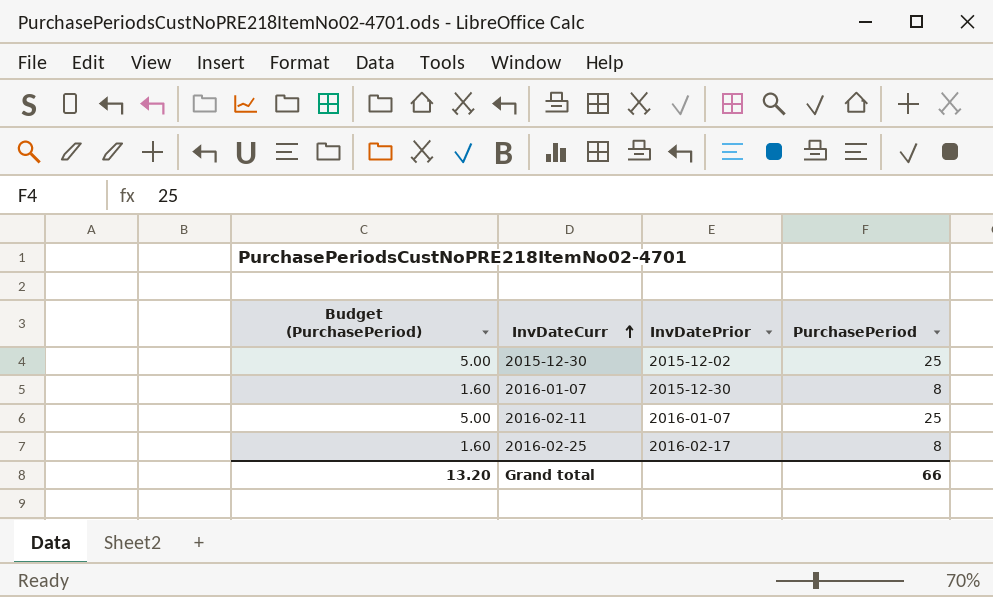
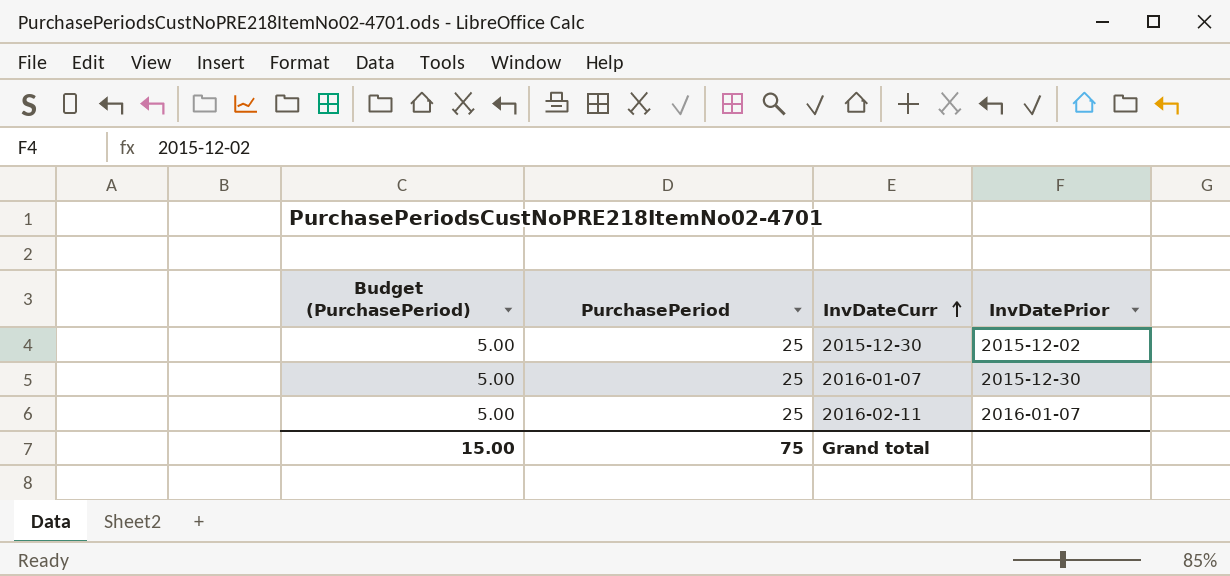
column PurchasePeriod | position: 4 -> 2
row 2016-02-25: 1.60 | 2016-02-17 | 8 -> none
2016-01-07 | Budget (PurchasePeriod): 1.60 -> 5.00
2016-01-07 | PurchasePeriod: 8 -> 25
Grand total | Budget (PurchasePeriod): 13.20 -> 15.00
Grand total | PurchasePeriod: 66 -> 75

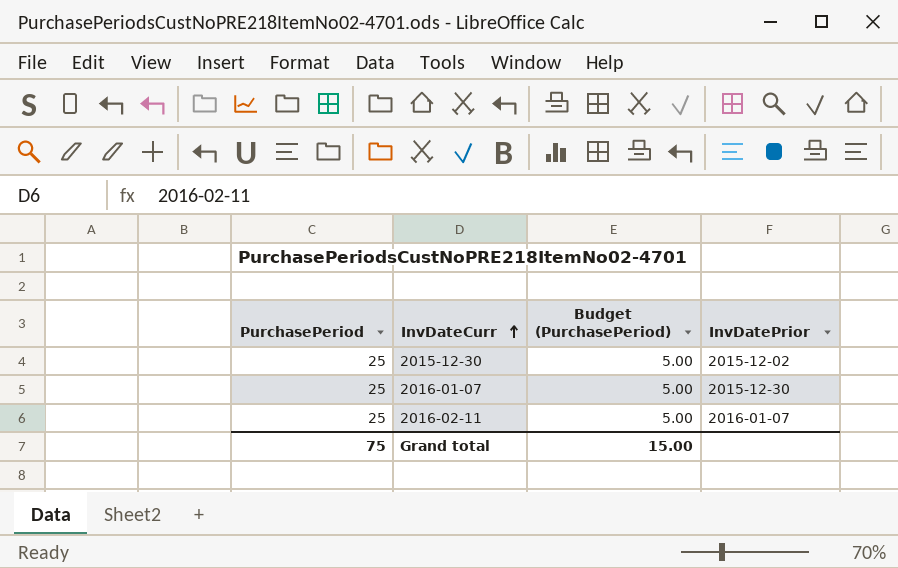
column Budget (PurchasePeriod) | position: 1 -> 3

